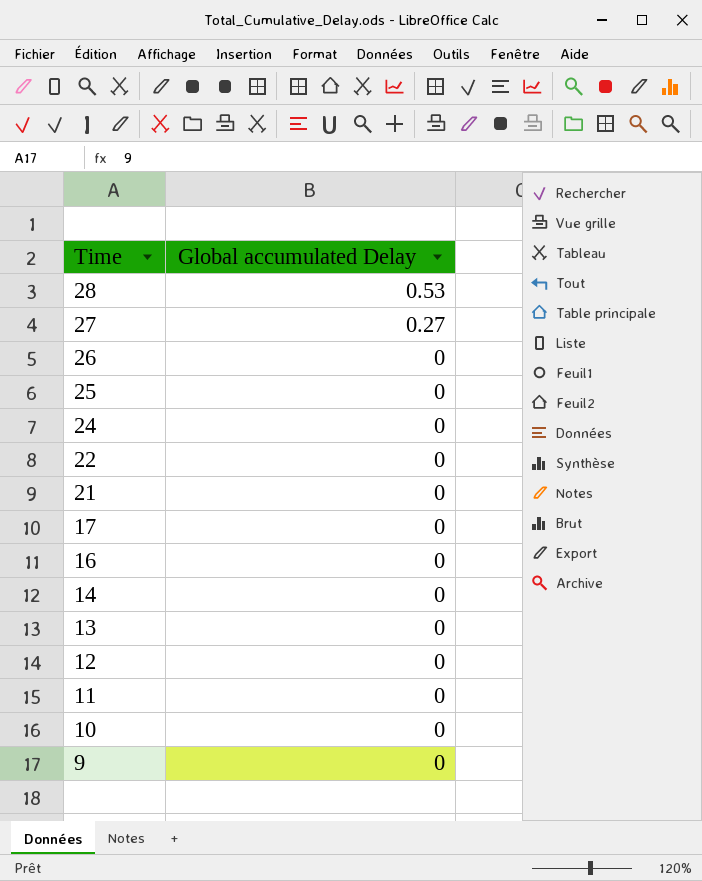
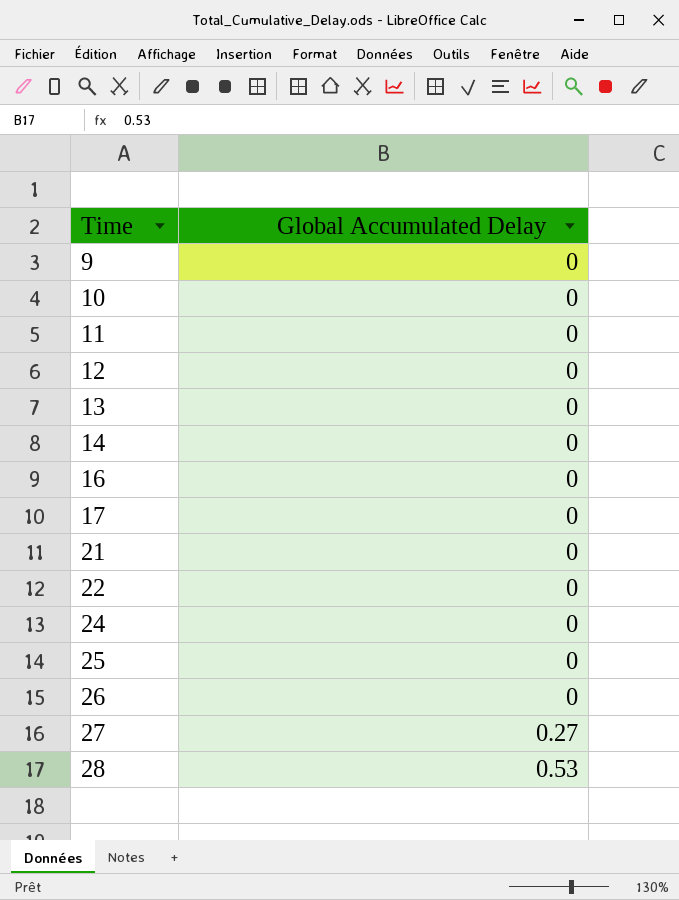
row order: Time descending -> Time ascending
column name: Global accumulated Delay -> Global Accumulated Delay

